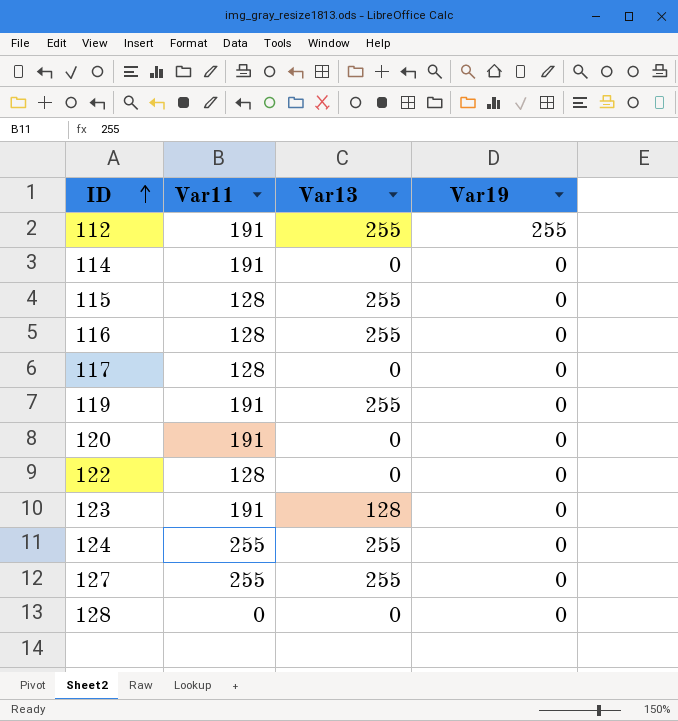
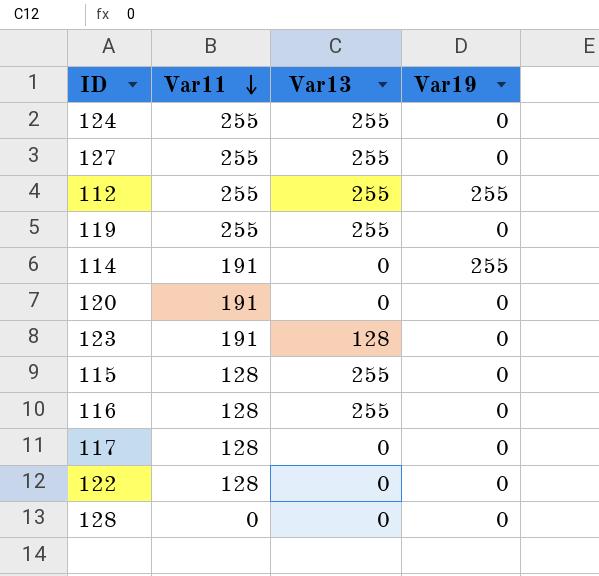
row order: ID ascending -> Var11 descending
112 | Var11: 191 -> 255
119 | Var11: 191 -> 255
114 | Var19: 0 -> 255

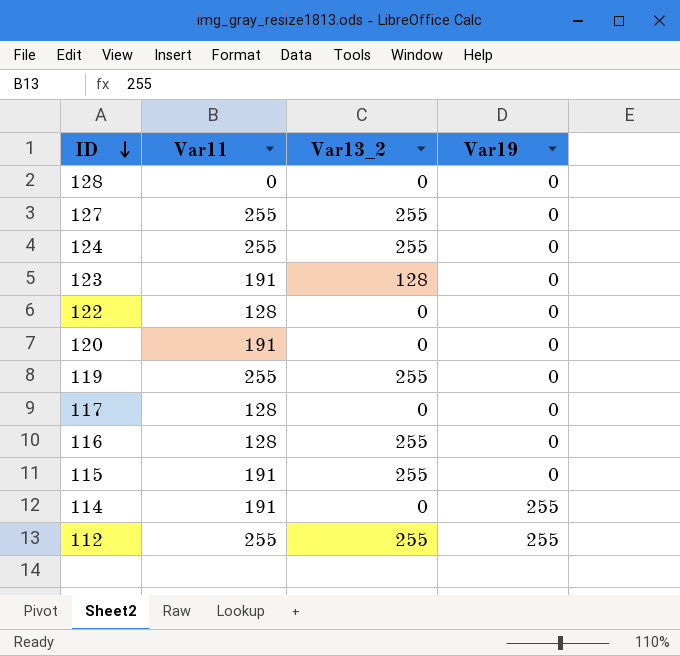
row order: Var11 descending -> ID descending
column name: Var13 -> Var13_2
115 | Var11: 128 -> 191

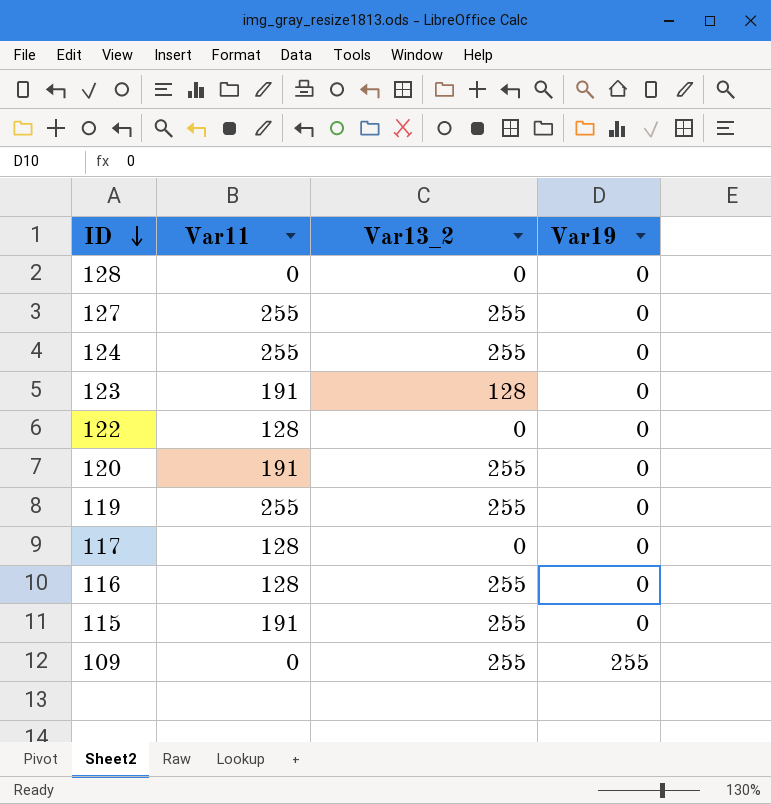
row 114: 191 | 0 | 255 -> none
row 112: 255 | 255 | 255 -> none
120 | Var13_2: 0 -> 255
row 109: none -> 0 | 255 | 255

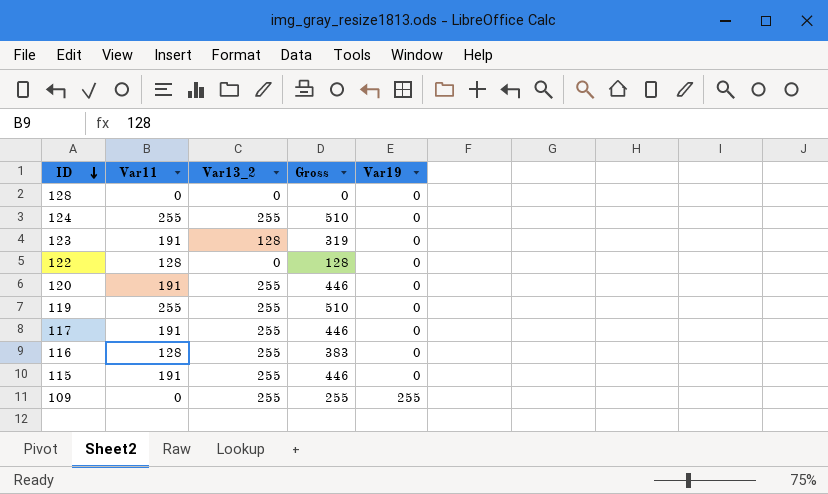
column Gross | formula: none -> [Var11] + [Var13_2]
row 127: 255 | 255 | 0 -> none
117 | Var11: 128 -> 191
117 | Var13_2: 0 -> 255

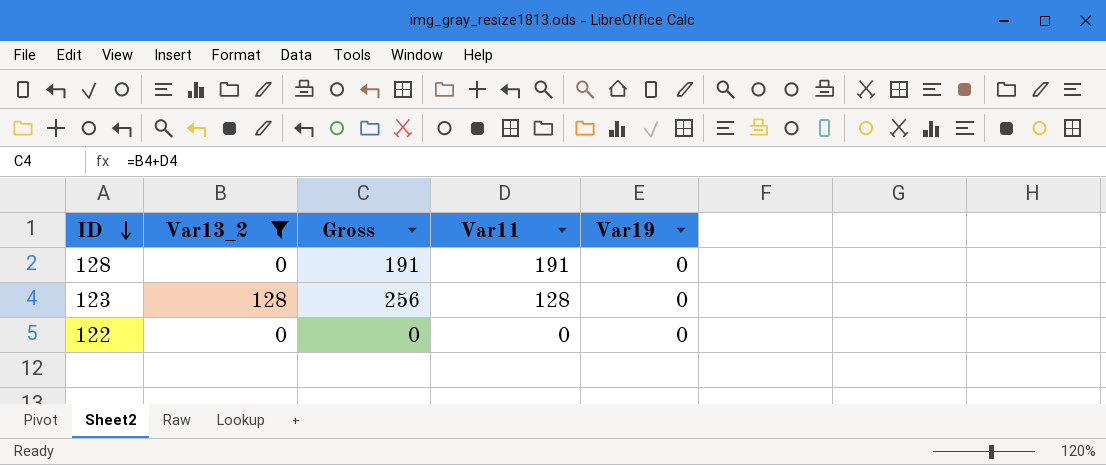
filter: none -> Var13_2 != 255
column Var11 | position: 2 -> 4
128 | Gross: 0 -> 191
128 | Var11: 0 -> 191
123 | Gross: 319 -> 256
123 | Var11: 191 -> 128
122 | Gross: 128 -> 0
122 | Var11: 128 -> 0

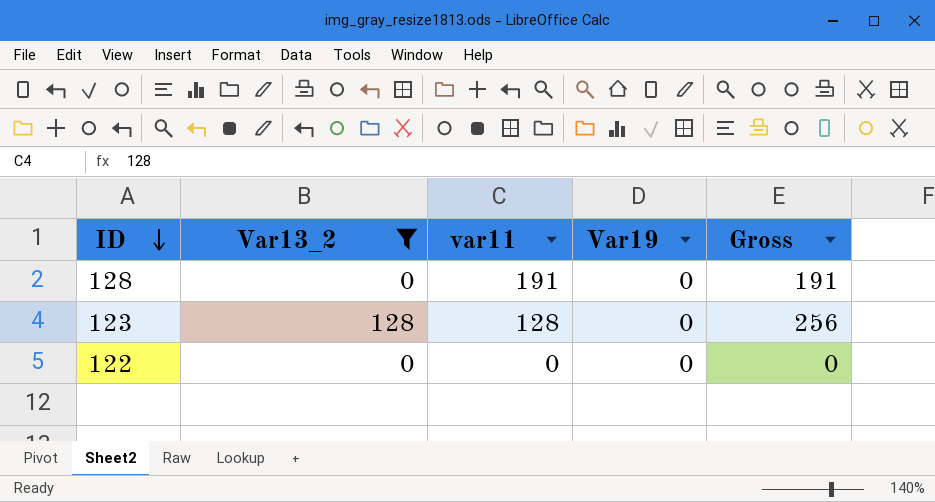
column name: Var11 -> var11
column Gross | position: 3 -> 5

